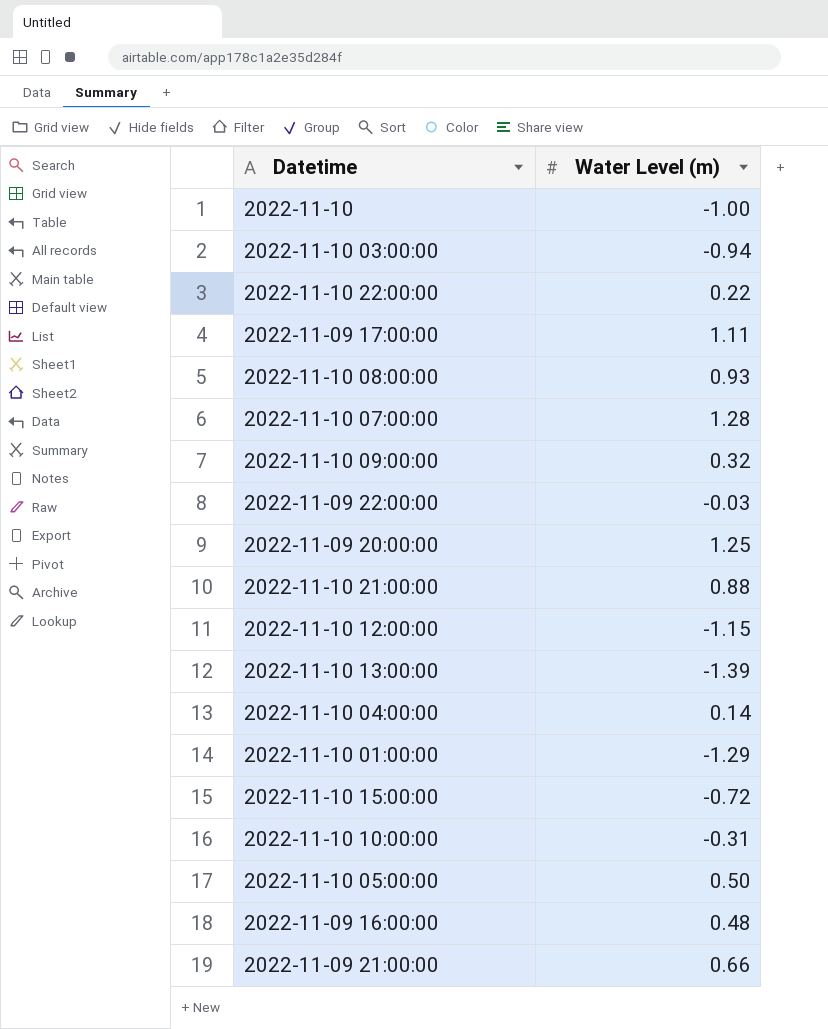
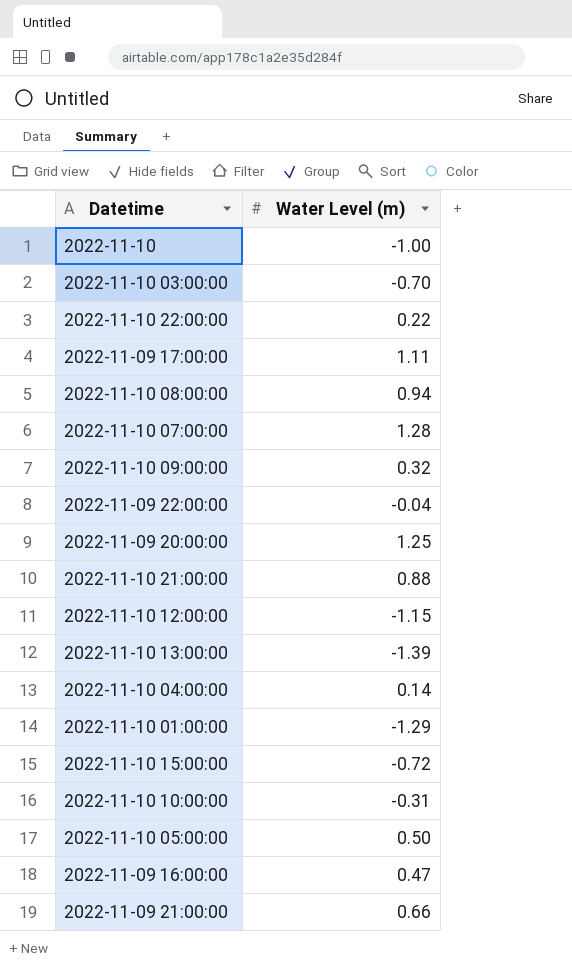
2022-11-10 03:00:00 | Water Level (m): -0.94 -> -0.70
2022-11-10 08:00:00 | Water Level (m): 0.93 -> 0.94
2022-11-09 22:00:00 | Water Level (m): -0.03 -> -0.04
2022-11-09 16:00:00 | Water Level (m): 0.48 -> 0.47

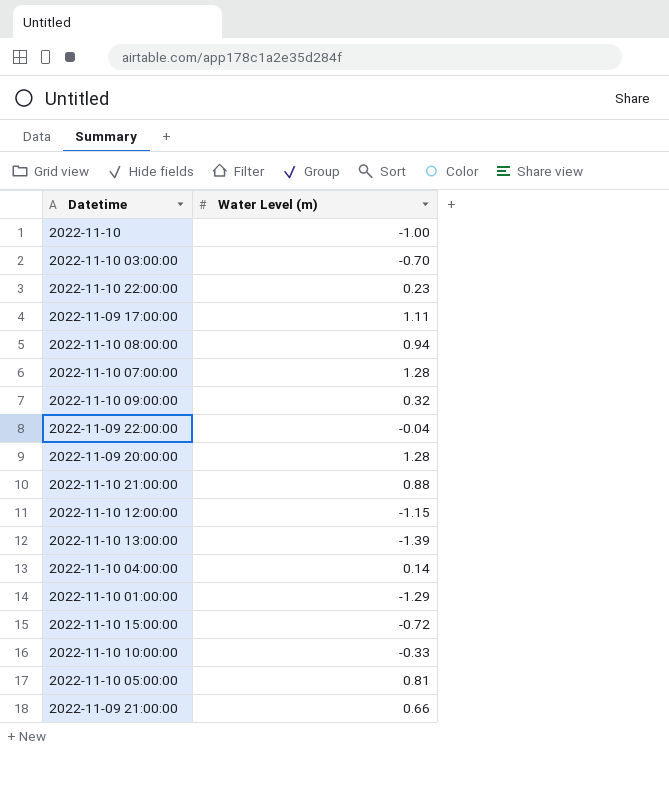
row 2022-11-09 16:00:00: 0.47 -> none
2022-11-10 22:00:00 | Water Level (m): 0.22 -> 0.23
2022-11-09 20:00:00 | Water Level (m): 1.25 -> 1.28
2022-11-10 10:00:00 | Water Level (m): -0.31 -> -0.33
2022-11-10 05:00:00 | Water Level (m): 0.50 -> 0.81

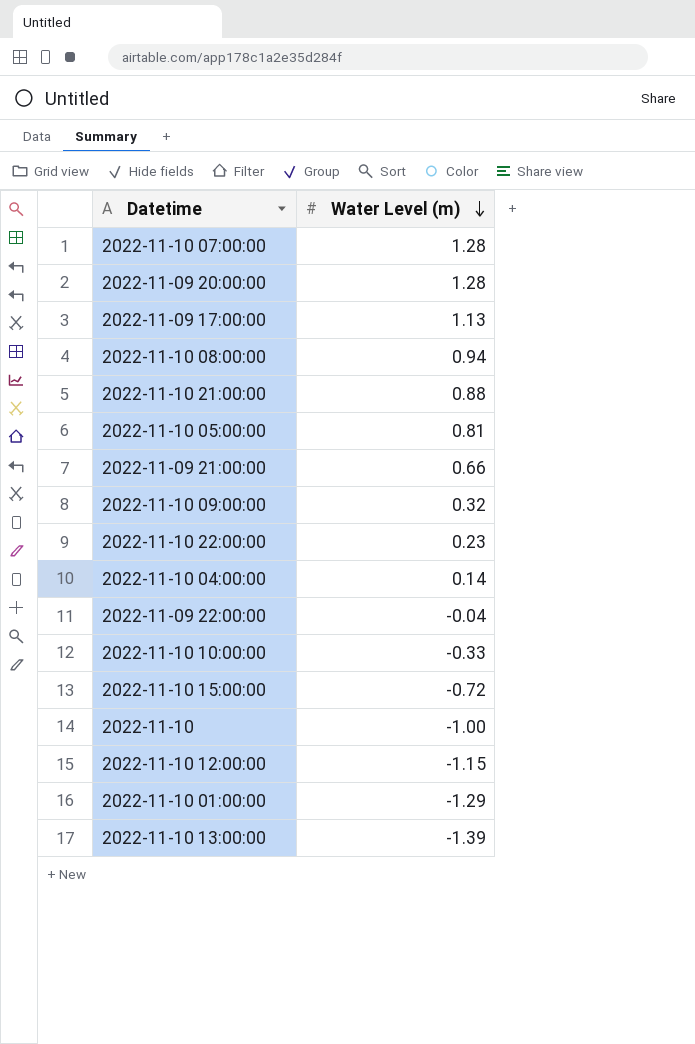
row order: none -> Water Level (m) descending
row 2022-11-10 03:00:00: -0.70 -> none
2022-11-09 17:00:00 | Water Level (m): 1.11 -> 1.13

